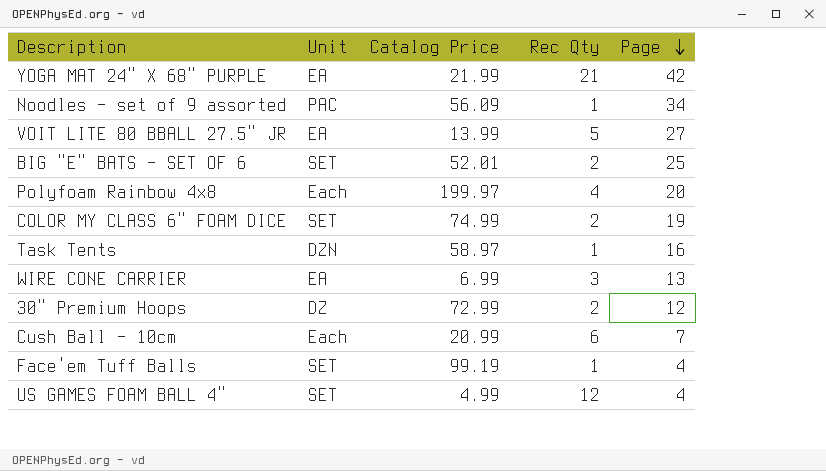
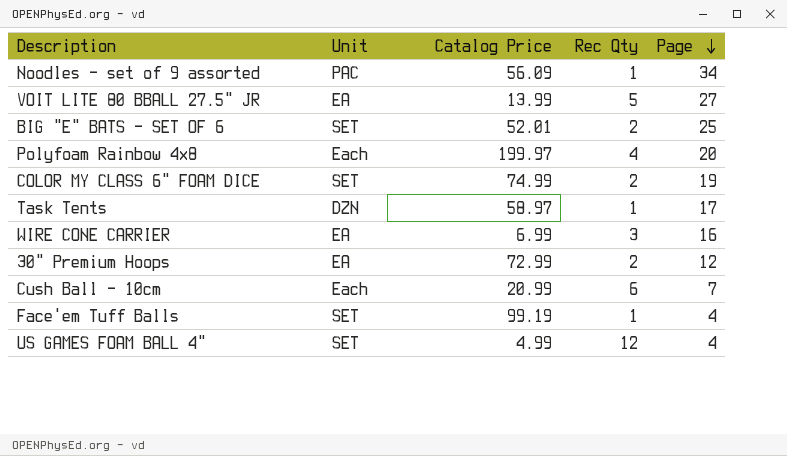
row YOGA MAT 24" X 68" PURPLE: EA | 21.99 | 21 | 42 -> none
Task Tents | Page: 16 -> 17
WIRE CONE CARRIER | Page: 13 -> 16
30" Premium Hoops | Unit: DZ -> EA

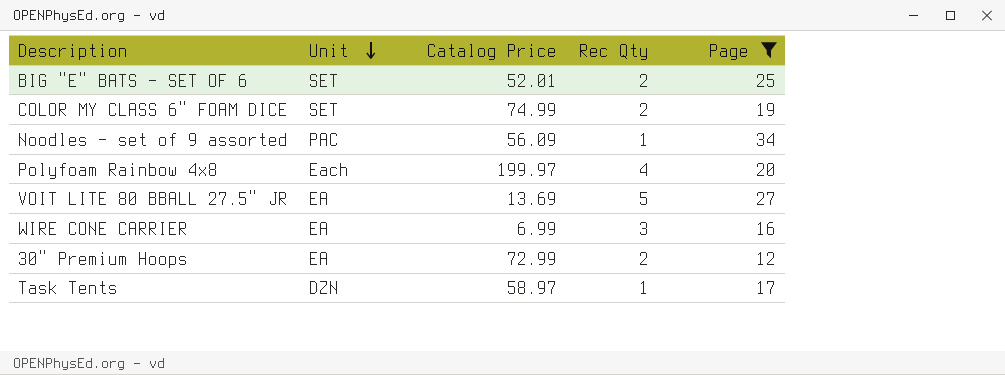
filter: none -> Page >= 12
row order: Page descending -> Unit descending
VOIT LITE 80 BBALL 27.5" JR | Catalog Price: 13.99 -> 13.69

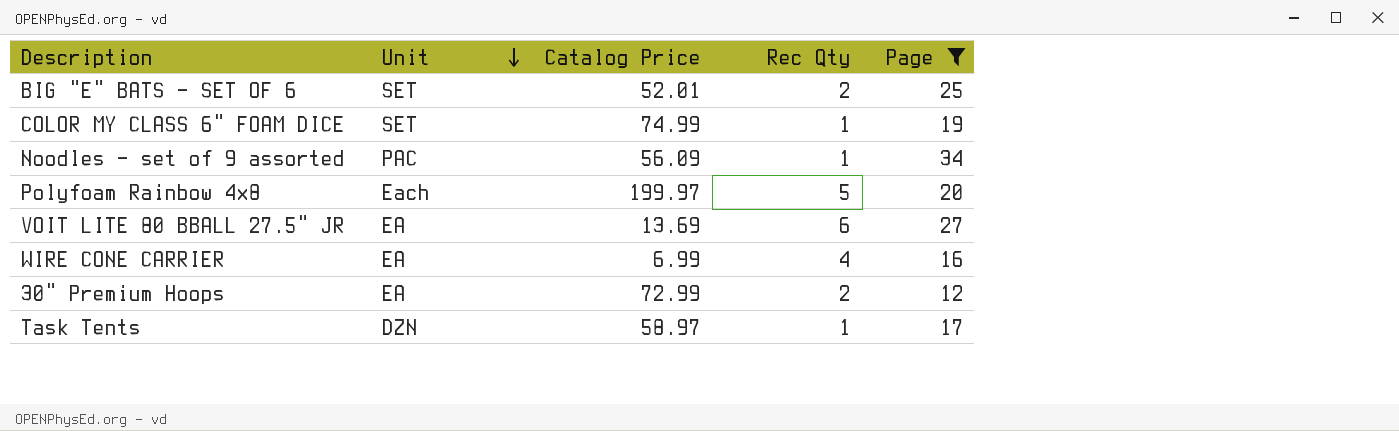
COLOR MY CLASS 6" FOAM DICE | Rec Qty: 2 -> 1
Polyfoam Rainbow 4x8 | Rec Qty: 4 -> 5
VOIT LITE 80 BBALL 27.5" JR | Rec Qty: 5 -> 6
WIRE CONE CARRIER | Rec Qty: 3 -> 4

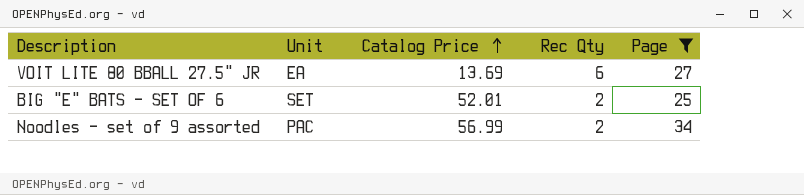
row order: Unit descending -> Catalog Price ascending
row COLOR MY CLASS 6" FOAM DICE: SET | 74.99 | 1 | 19 -> none
row Polyfoam Rainbow 4x8: Each | 199.97 | 5 | 20 -> none
row WIRE CONE CARRIER: EA | 6.99 | 4 | 16 -> none
row 30" Premium Hoops: EA | 72.99 | 2 | 12 -> none
row Task Tents: DZN | 58.97 | 1 | 17 -> none
Noodles - set of 9 assorted | Catalog Price: 56.09 -> 56.99
Noodles - set of 9 assorted | Rec Qty: 1 -> 2

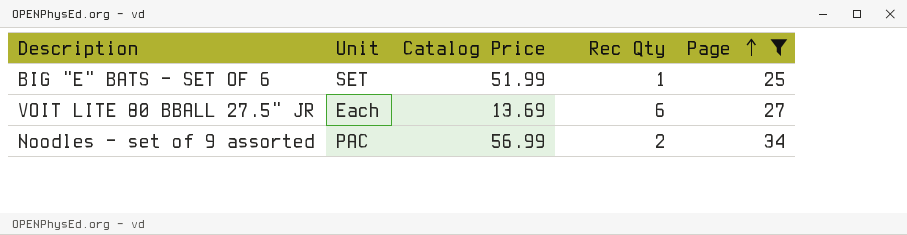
row order: Catalog Price ascending -> Page ascending
BIG "E" BATS - SET OF 6 | Catalog Price: 52.01 -> 51.99
BIG "E" BATS - SET OF 6 | Rec Qty: 2 -> 1
VOIT LITE 80 BBALL 27.5" JR | Unit: EA -> Each

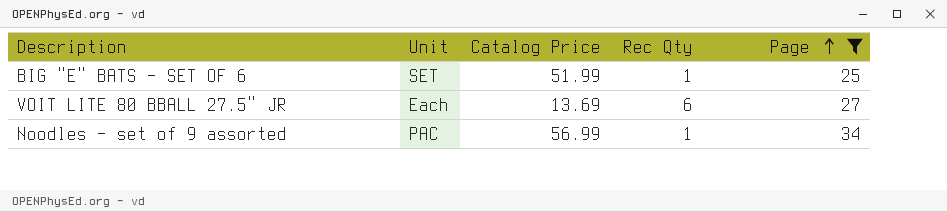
Noodles - set of 9 assorted | Rec Qty: 2 -> 1

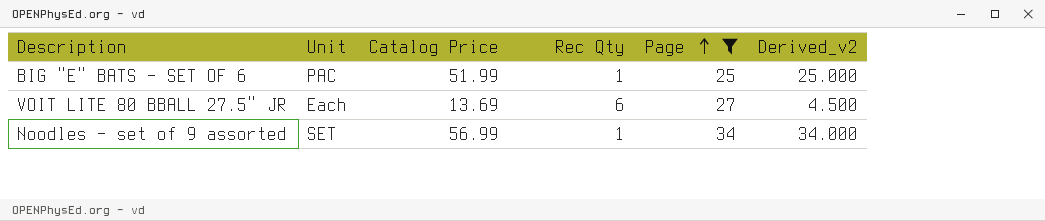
column Derived_v2 | formula: none -> [Page] / [Rec Qty]
BIG "E" BATS - SET OF 6 | Unit: SET -> PAC
Noodles - set of 9 assorted | Unit: PAC -> SET

